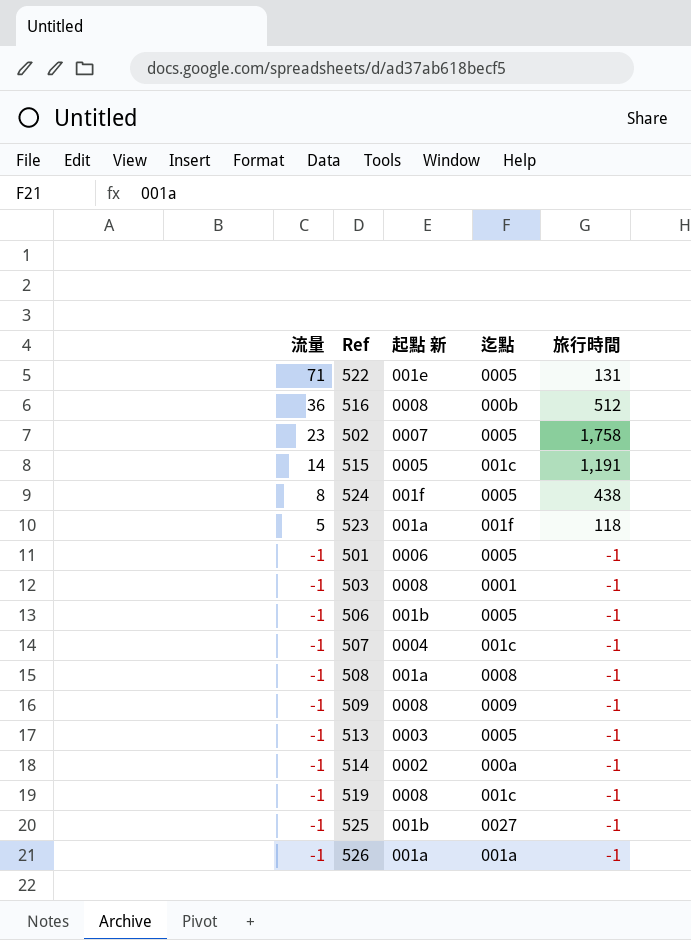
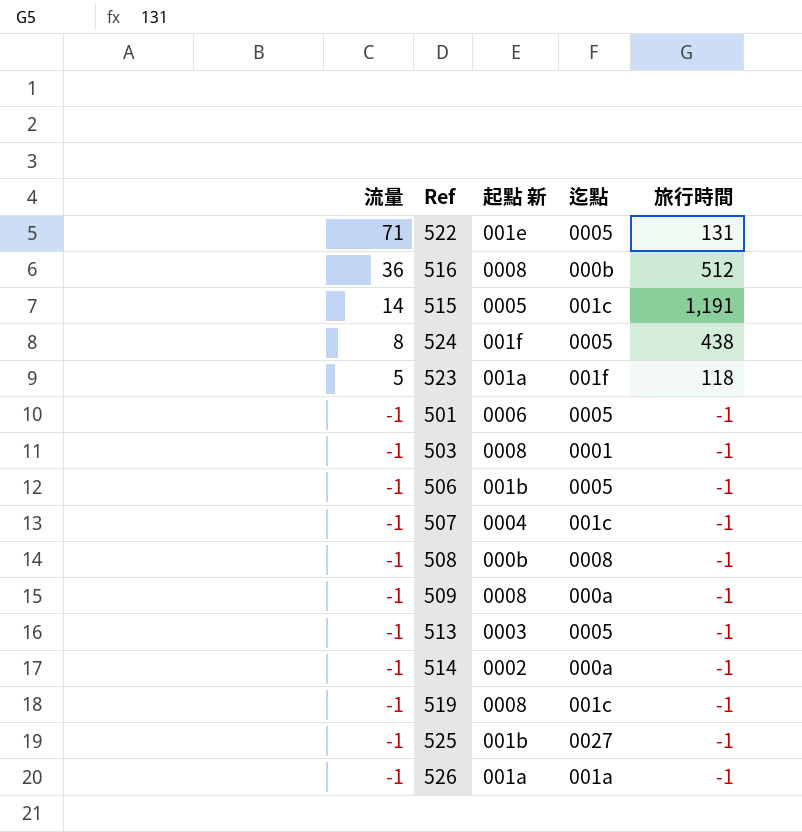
row 502: 23 | 0007 | 0005 | 1,758 -> none
508 | 起點 新: 001a -> 000b
509 | 迄點: 0009 -> 000a

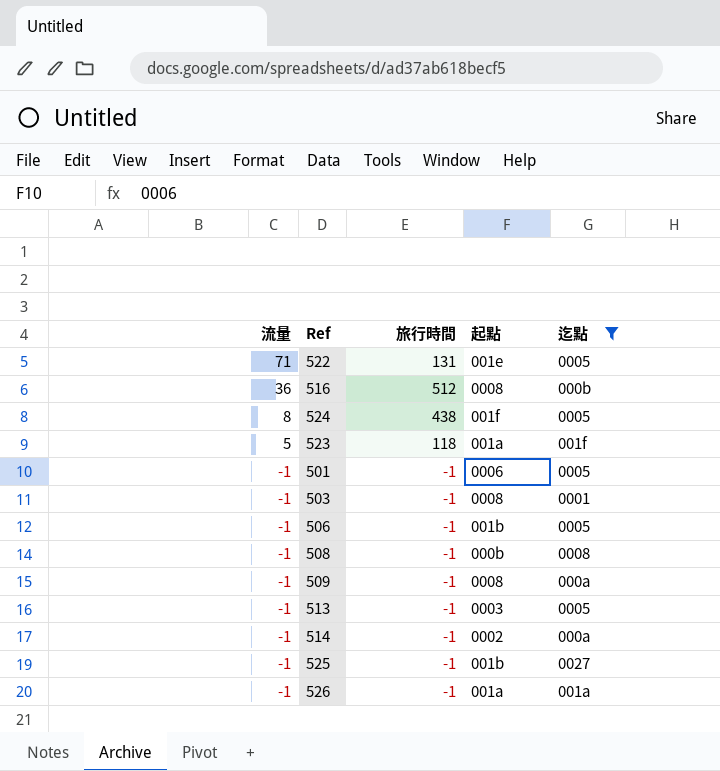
filter: none -> 迄點 != 001c
column 旅行時間 | position: 5 -> 3
column name: 起點 新 -> 起點

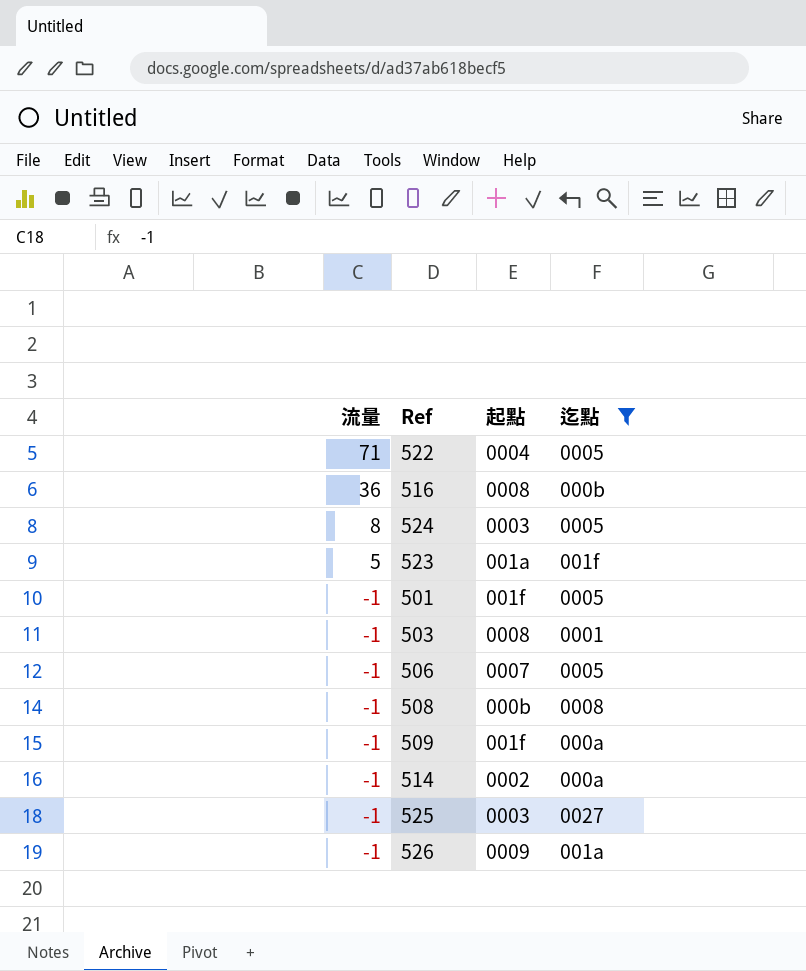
column 旅行時間 | position: 3 -> none
row 513: -1 | -1 | 0003 | 0005 -> none
522 | 起點: 001e -> 0004
524 | 起點: 001f -> 0003
501 | 起點: 0006 -> 001f
506 | 起點: 001b -> 0007
509 | 起點: 0008 -> 001f
525 | 起點: 001b -> 0003
526 | 起點: 001a -> 0009

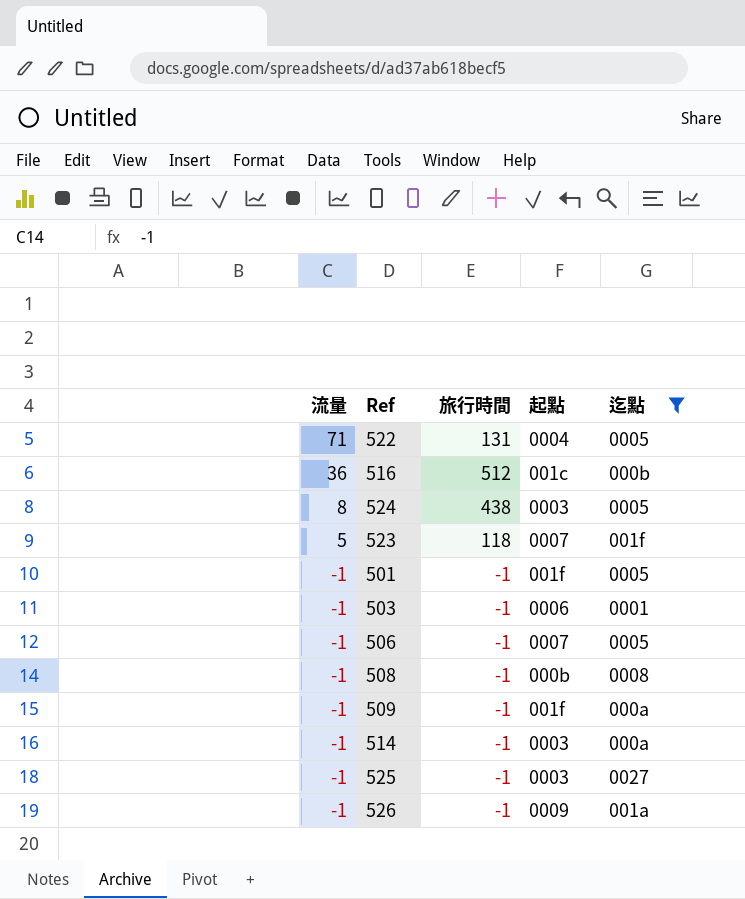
column 旅行時間 | position: none -> 3
516 | 起點: 0008 -> 001c
523 | 起點: 001a -> 0007
503 | 起點: 0008 -> 0006
514 | 起點: 0002 -> 0003

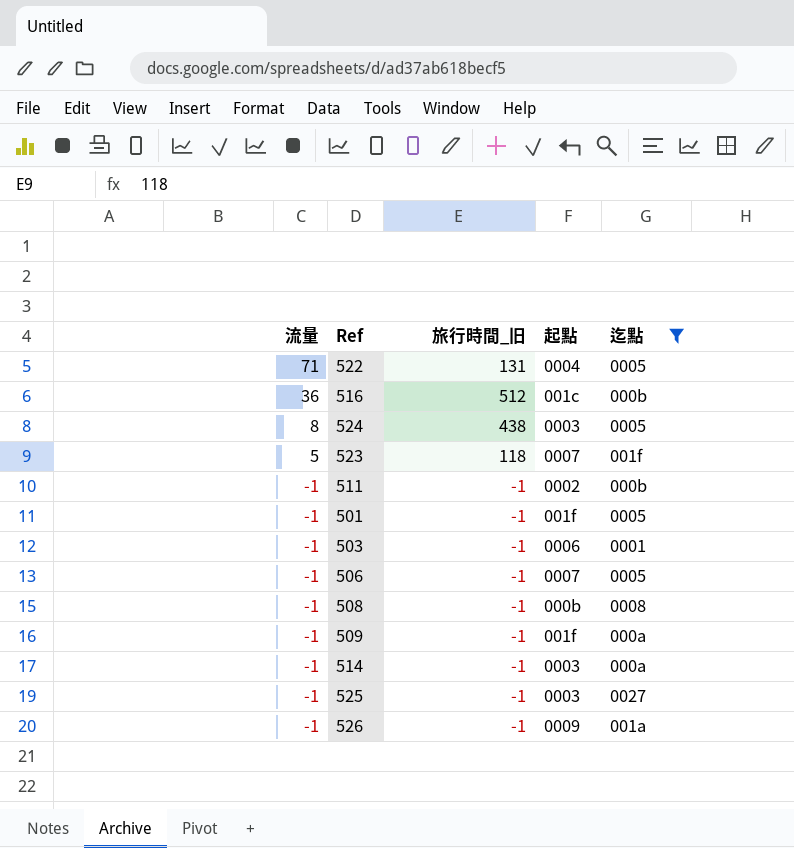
column name: 旅行時間 -> 旅行時間_旧
row 511: none -> -1 | -1 | 0002 | 000b

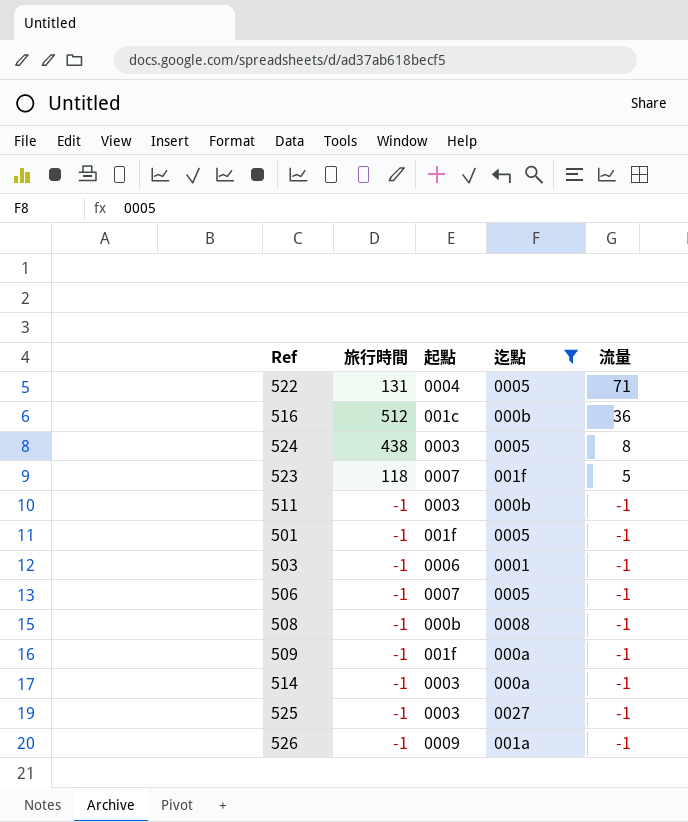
column name: 旅行時間_旧 -> 旅行時間
column 流量 | position: 1 -> 5
511 | 起點: 0002 -> 0003

